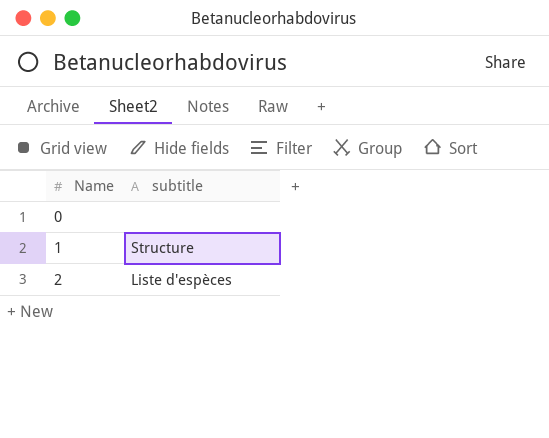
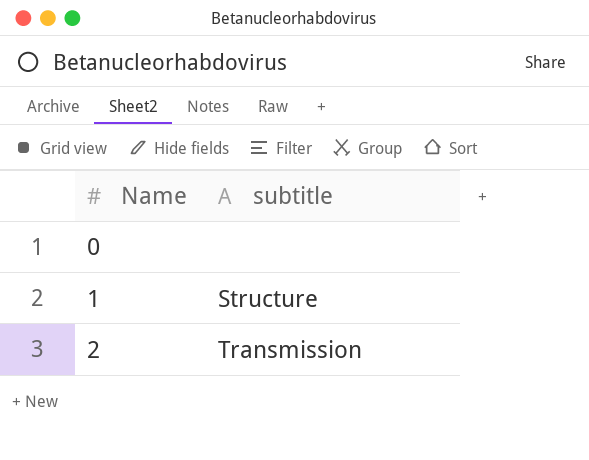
2 | subtitle: Liste d'espèces -> Transmission

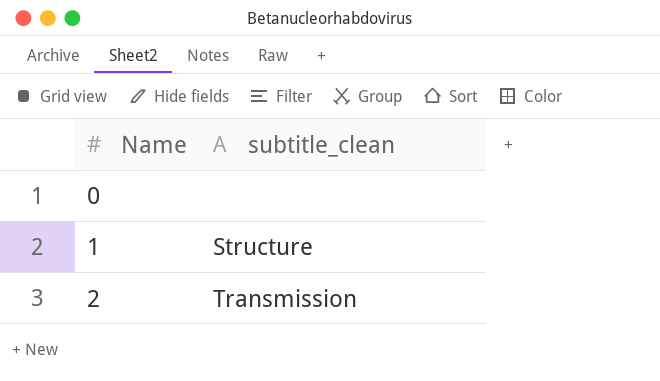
column name: subtitle -> subtitle_clean

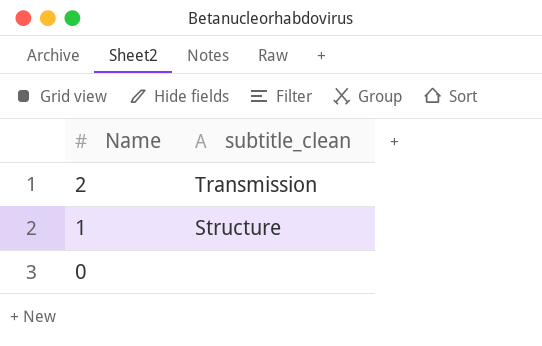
row order: Name ascending -> Name descending

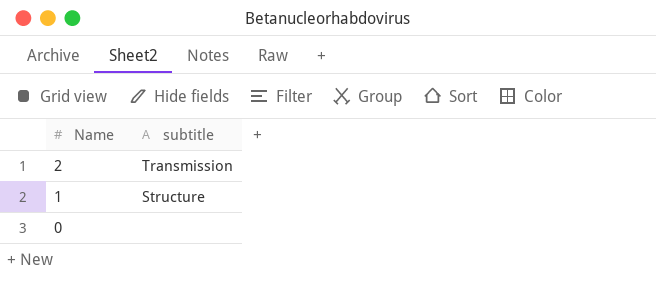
column name: subtitle_clean -> subtitle

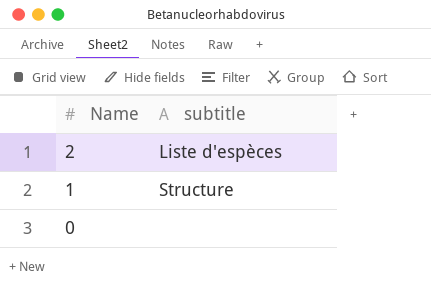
2 | subtitle: Transmission -> Liste d'espèces

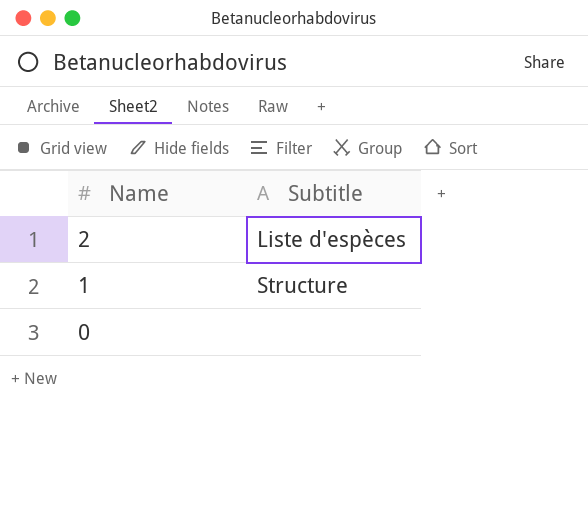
column name: subtitle -> Subtitle

